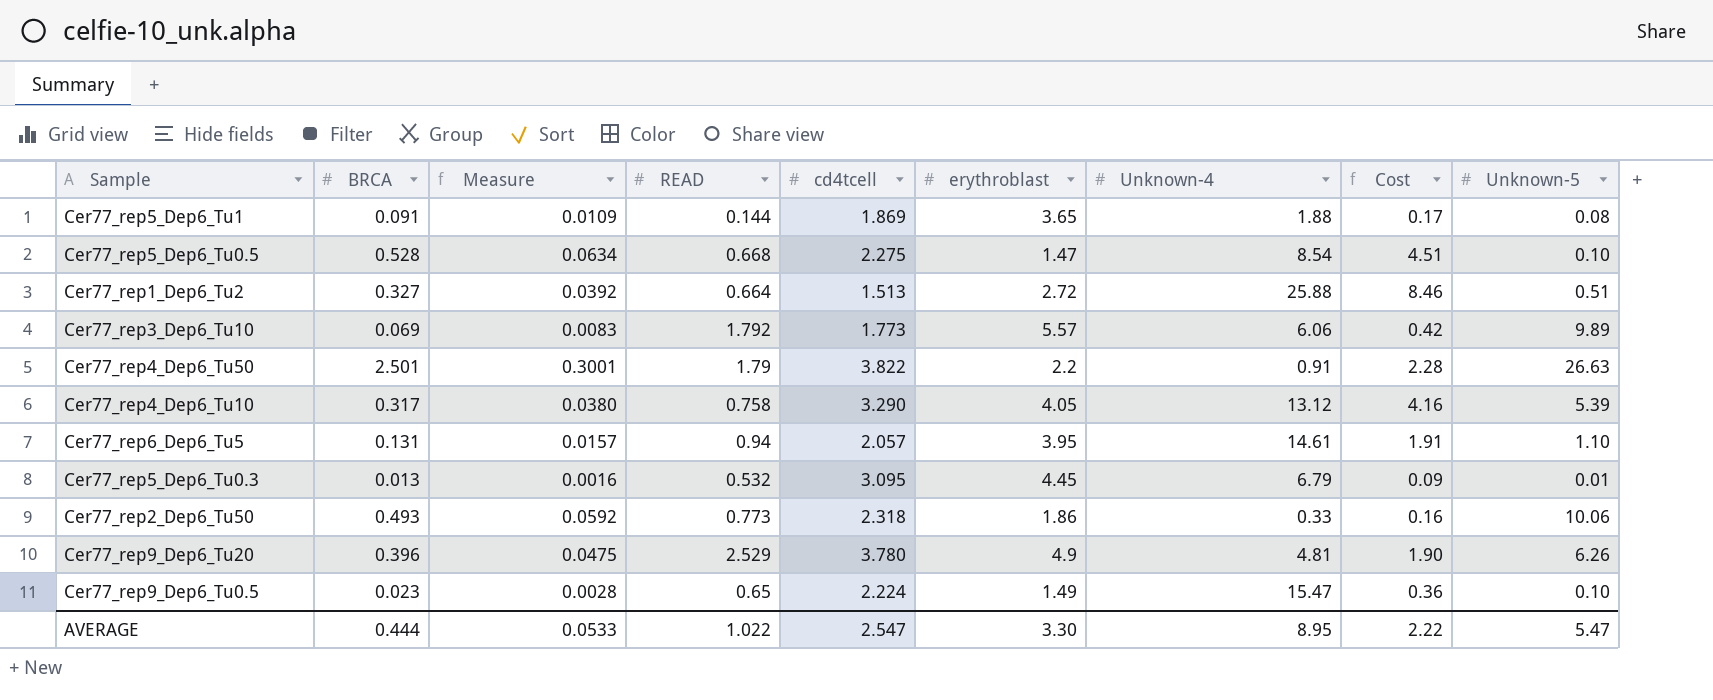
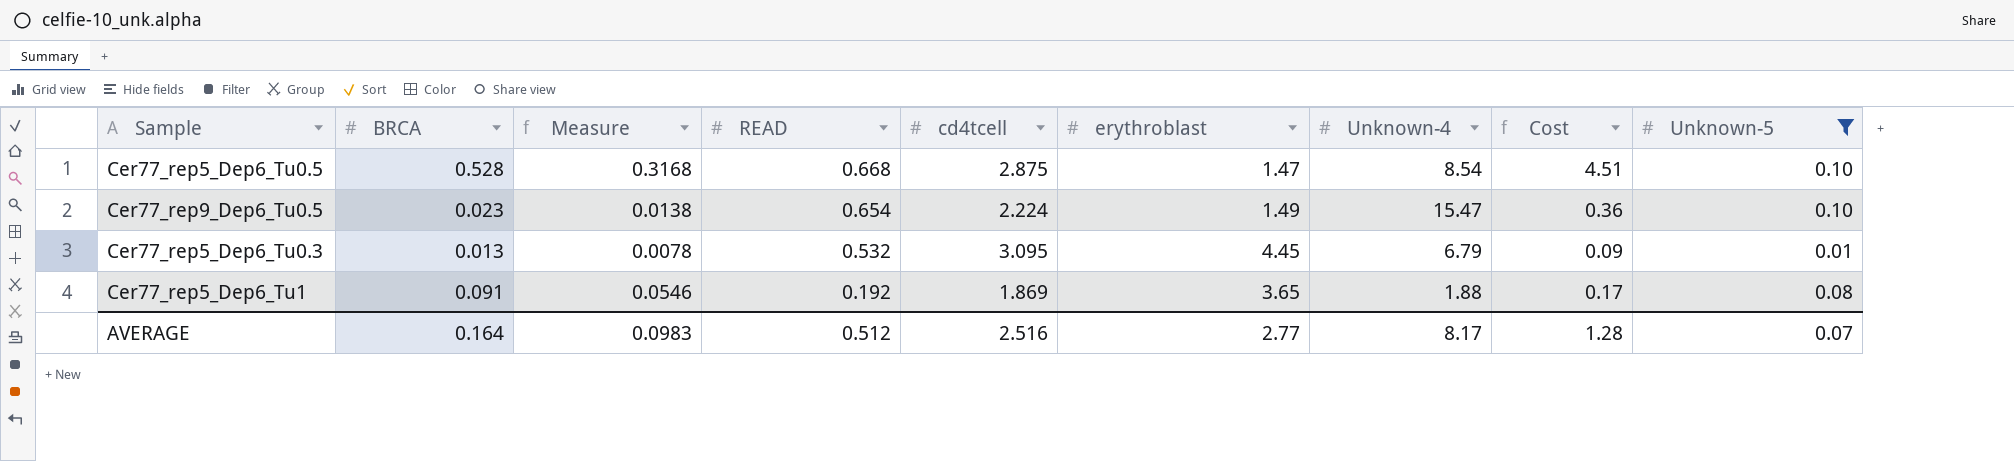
filter: none -> Unknown-5 <= 0.10
row order: none -> READ descending
column Measure | formula: [BRCA] * 0.12 -> [BRCA] * 0.6
Cer77_rep5_Dep6_Tu0.5 | cd4tcell: 2.275 -> 2.875
Cer77_rep9_Dep6_Tu0.5 | READ: 0.65 -> 0.654
Cer77_rep5_Dep6_Tu1 | READ: 0.144 -> 0.192
AVERAGE | BRCA: 0.444 -> 0.164
AVERAGE | Measure: 0.0533 -> 0.0983
AVERAGE | READ: 1.022 -> 0.512
AVERAGE | cd4tcell: 2.547 -> 2.516
AVERAGE | erythroblast: 3.30 -> 2.77
AVERAGE | Unknown-4: 8.95 -> 8.17
AVERAGE | Cost: 2.22 -> 1.28
AVERAGE | Unknown-5: 5.47 -> 0.07

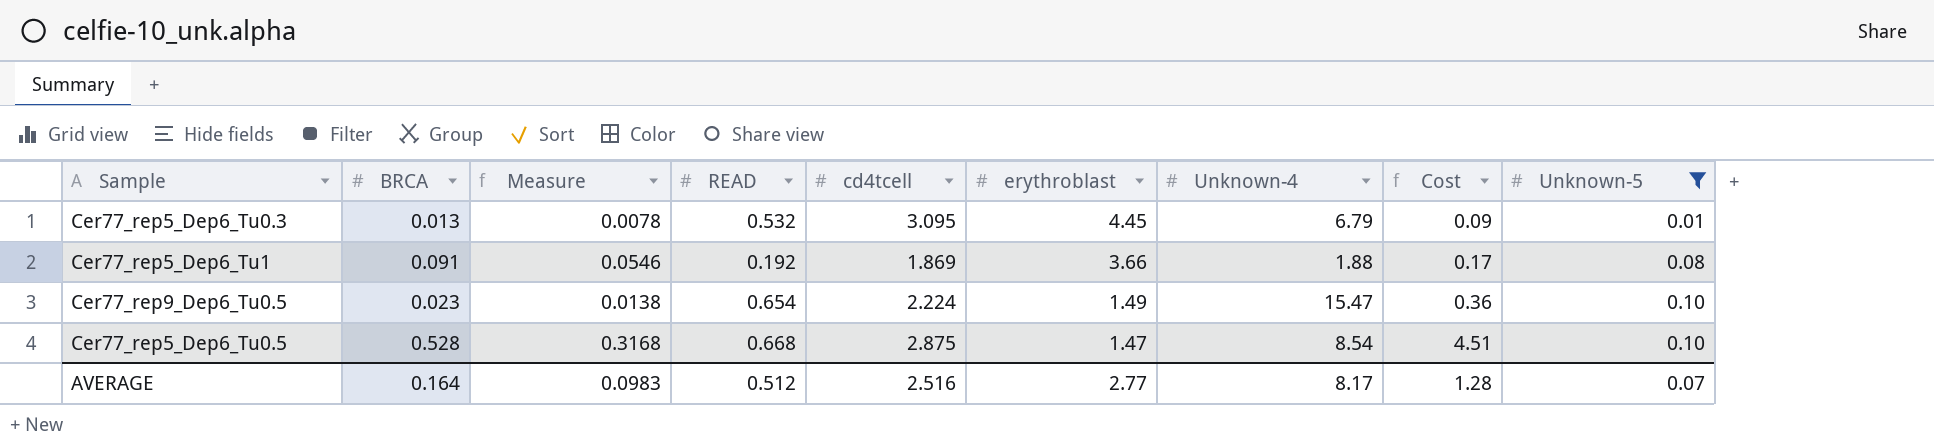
row order: READ descending -> erythroblast descending
Cer77_rep5_Dep6_Tu1 | erythroblast: 3.65 -> 3.66

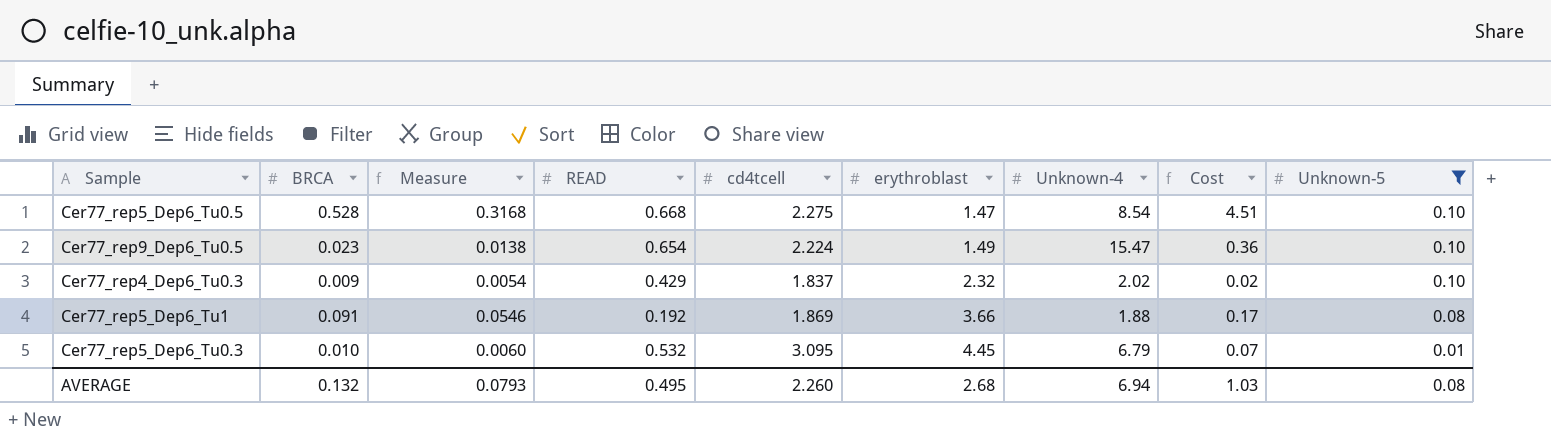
row order: erythroblast descending -> erythroblast ascending
Cer77_rep5_Dep6_Tu0.5 | cd4tcell: 2.875 -> 2.275
row Cer77_rep4_Dep6_Tu0.3: none -> 0.009 | 0.0054 | 0.429 | 1.837 | 2.32 | 2.02 | 0.02 | 0.10
Cer77_rep5_Dep6_Tu0.3 | BRCA: 0.013 -> 0.010
Cer77_rep5_Dep6_Tu0.3 | Measure: 0.0078 -> 0.0060
Cer77_rep5_Dep6_Tu0.3 | Cost: 0.09 -> 0.07
AVERAGE | BRCA: 0.164 -> 0.132
AVERAGE | Measure: 0.0983 -> 0.0793
AVERAGE | READ: 0.512 -> 0.495
AVERAGE | cd4tcell: 2.516 -> 2.260
AVERAGE | erythroblast: 2.77 -> 2.68
AVERAGE | Unknown-4: 8.17 -> 6.94
AVERAGE | Cost: 1.28 -> 1.03
AVERAGE | Unknown-5: 0.07 -> 0.08

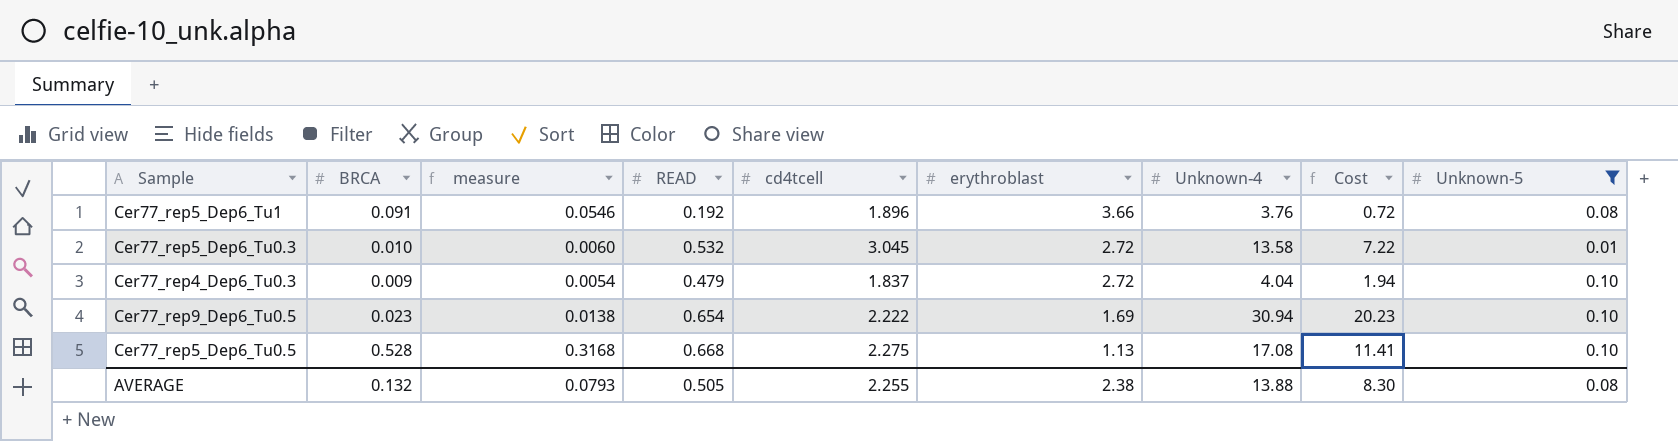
row order: erythroblast ascending -> erythroblast descending
column name: Measure -> measure
column Cost | formula: [BRCA] * [Unknown-4] -> [READ] * [Unknown-4]
Cer77_rep5_Dep6_Tu1 | cd4tcell: 1.869 -> 1.896
Cer77_rep5_Dep6_Tu1 | Unknown-4: 1.88 -> 3.76
Cer77_rep5_Dep6_Tu0.3 | cd4tcell: 3.095 -> 3.045
Cer77_rep5_Dep6_Tu0.3 | erythroblast: 4.45 -> 2.72
Cer77_rep5_Dep6_Tu0.3 | Unknown-4: 6.79 -> 13.58
Cer77_rep4_Dep6_Tu0.3 | READ: 0.429 -> 0.479
Cer77_rep4_Dep6_Tu0.3 | erythroblast: 2.32 -> 2.72
Cer77_rep4_Dep6_Tu0.3 | Unknown-4: 2.02 -> 4.04
Cer77_rep9_Dep6_Tu0.5 | cd4tcell: 2.224 -> 2.222
Cer77_rep9_Dep6_Tu0.5 | erythroblast: 1.49 -> 1.69
Cer77_rep9_Dep6_Tu0.5 | Unknown-4: 15.47 -> 30.94
Cer77_rep5_Dep6_Tu0.5 | erythroblast: 1.47 -> 1.13
Cer77_rep5_Dep6_Tu0.5 | Unknown-4: 8.54 -> 17.08
AVERAGE | READ: 0.495 -> 0.505
AVERAGE | cd4tcell: 2.260 -> 2.255
AVERAGE | erythroblast: 2.68 -> 2.38
AVERAGE | Unknown-4: 6.94 -> 13.88
AVERAGE | Cost: 1.03 -> 8.30

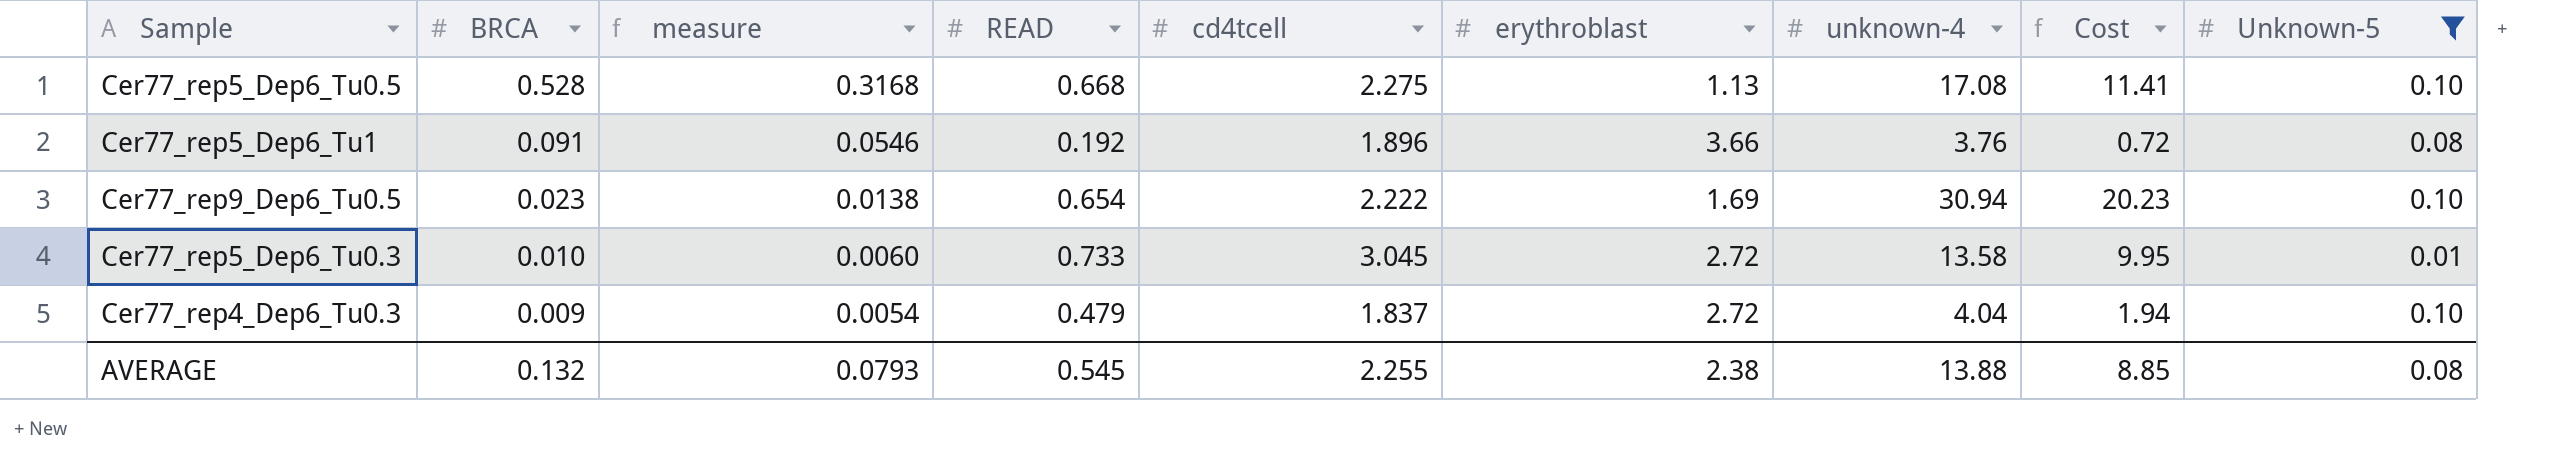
row order: erythroblast descending -> BRCA descending
column name: Unknown-4 -> unknown-4
Cer77_rep5_Dep6_Tu0.3 | READ: 0.532 -> 0.733
Cer77_rep5_Dep6_Tu0.3 | Cost: 7.22 -> 9.95
AVERAGE | READ: 0.505 -> 0.545
AVERAGE | Cost: 8.30 -> 8.85

